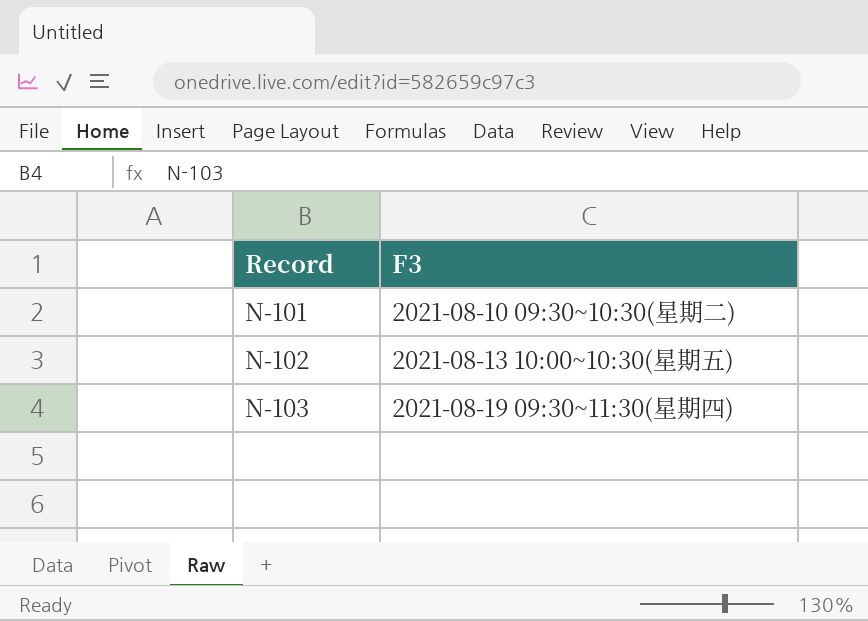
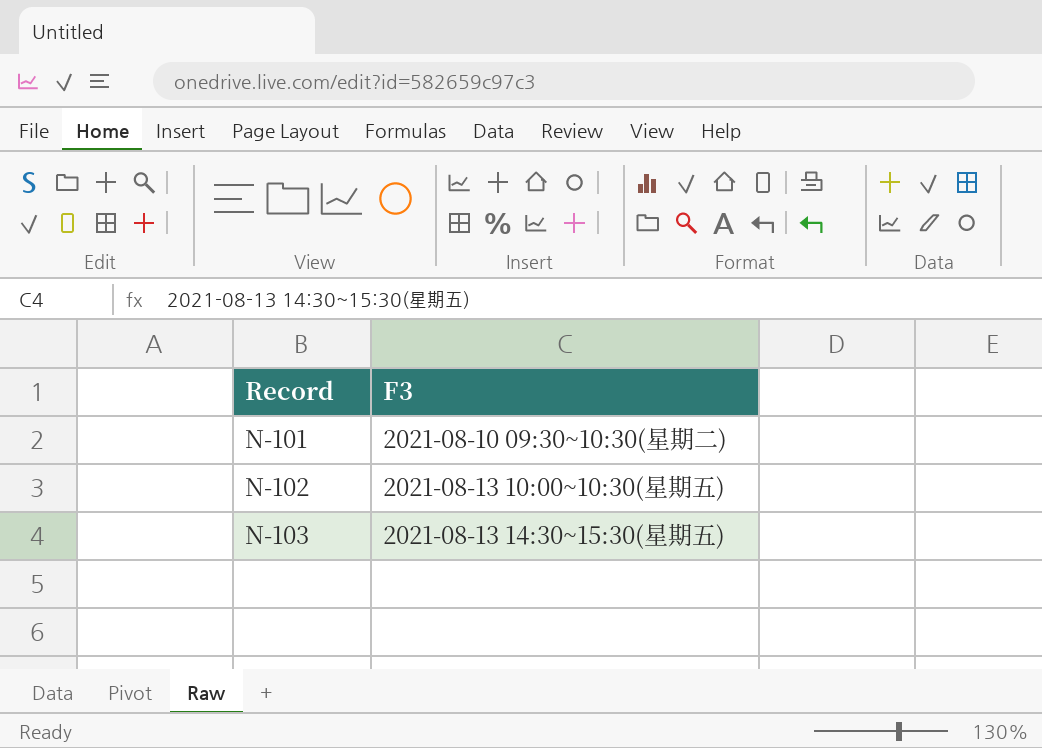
N-103 | F3: 2021-08-19 09:30~11:30(星期四) -> 2021-08-13 14:30~15:30(星期五)

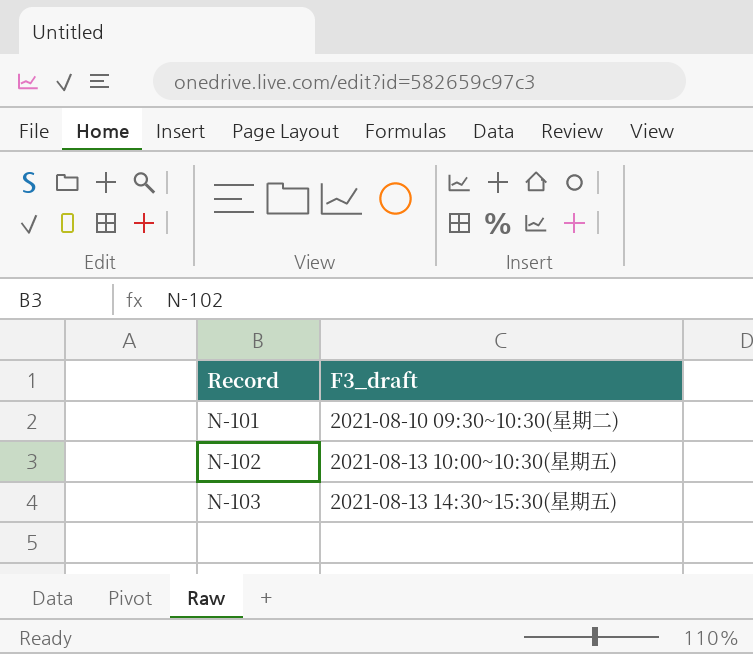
column name: F3 -> F3_draft

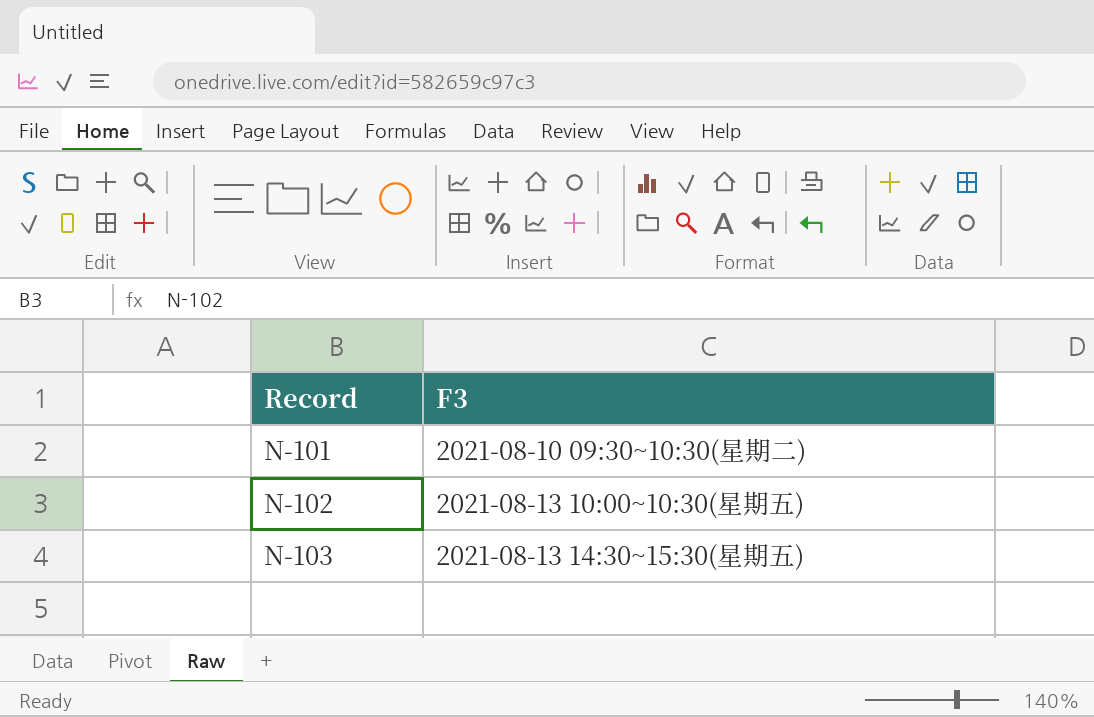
column name: F3_draft -> F3

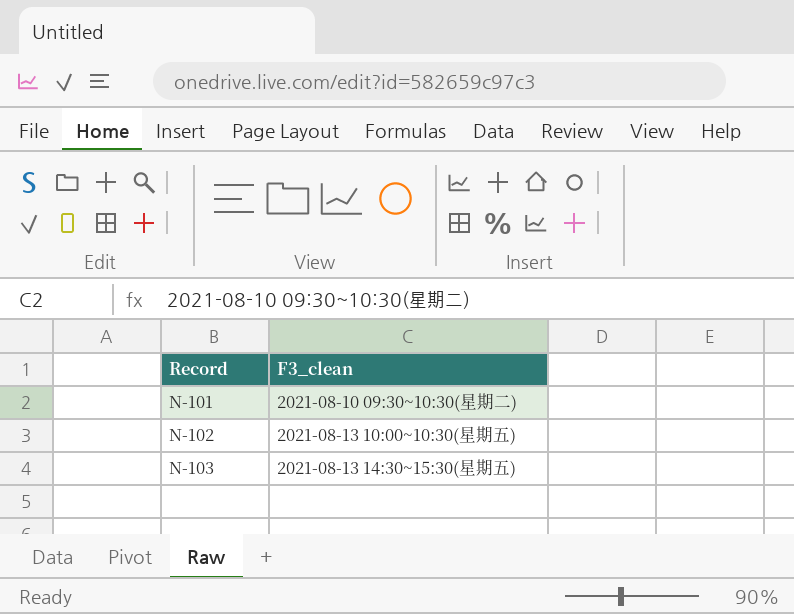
column name: F3 -> F3_clean

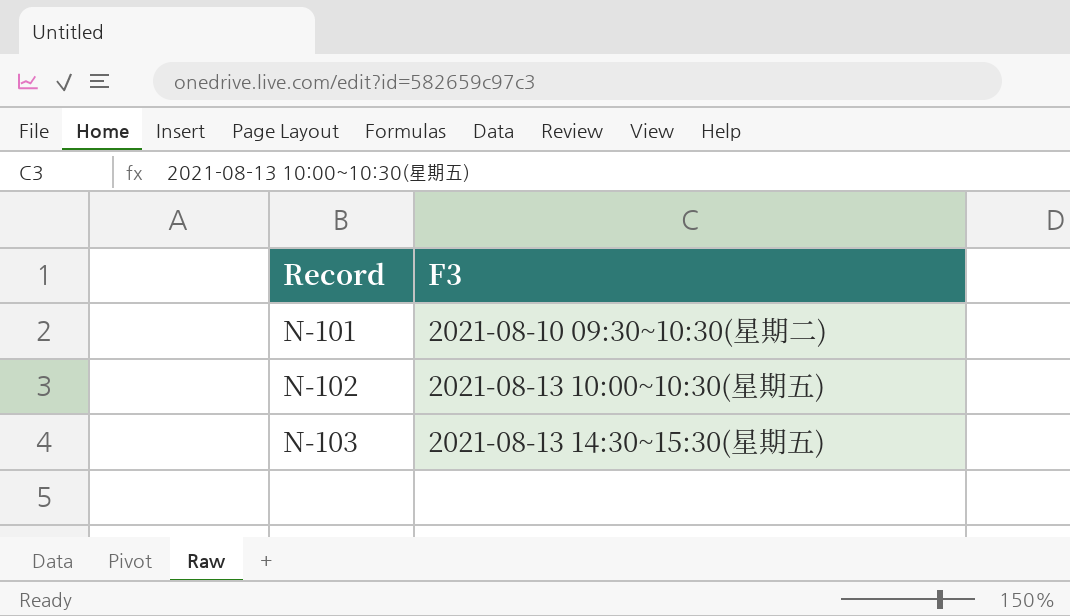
column name: F3_clean -> F3

